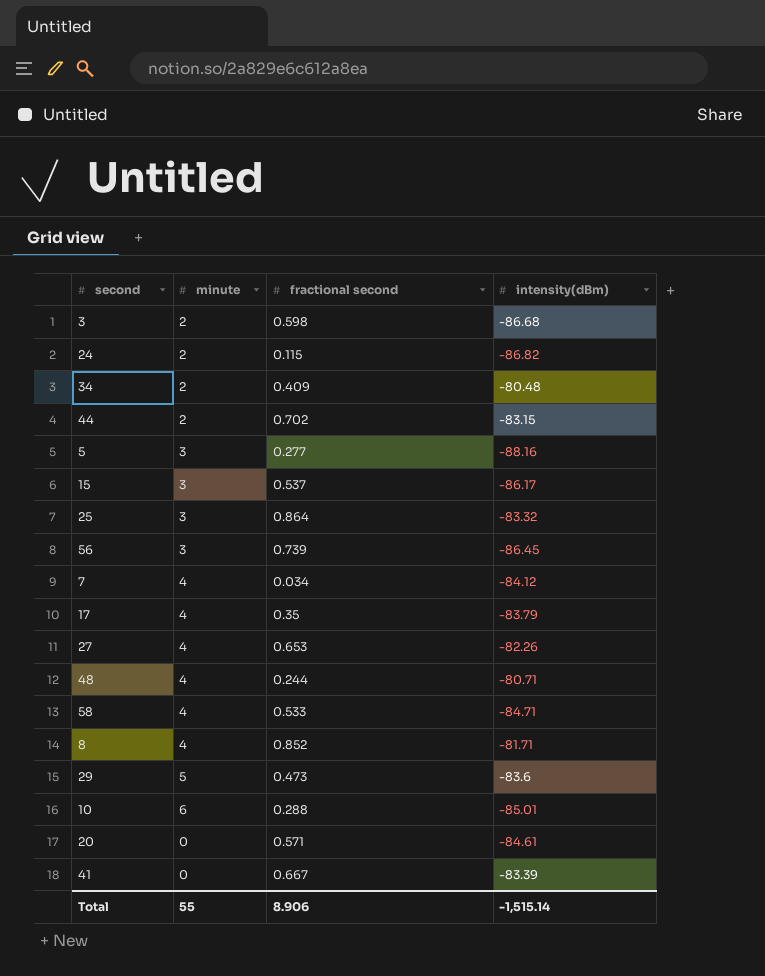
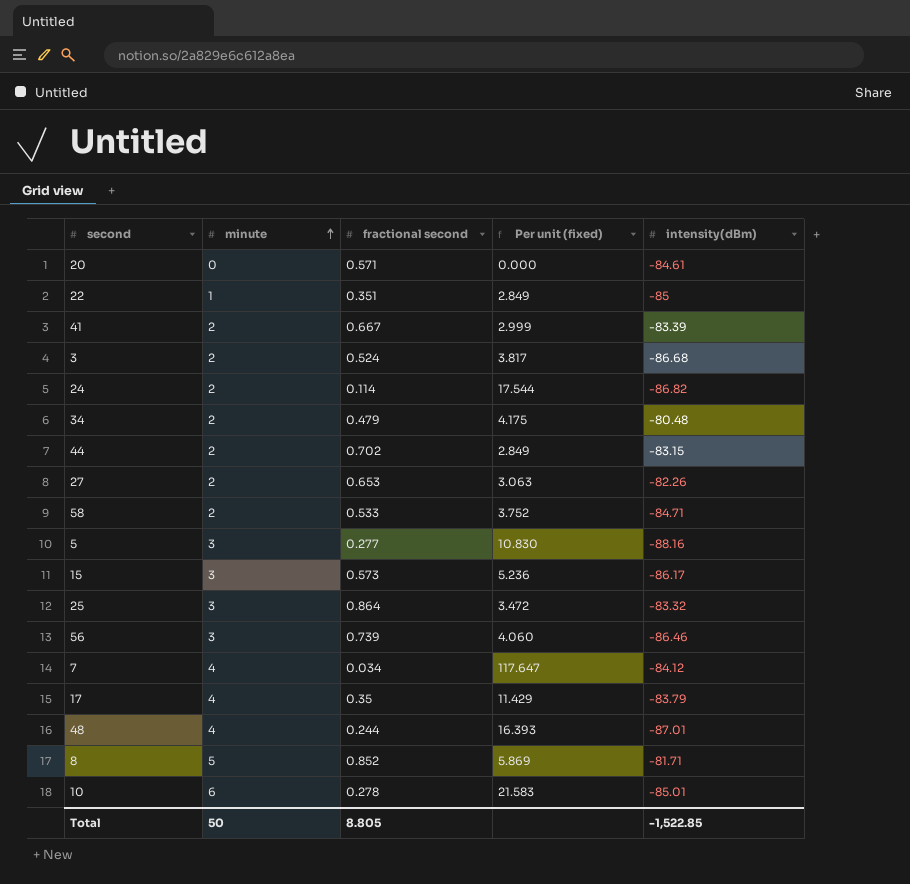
row order: none -> minute ascending
column Per unit (fixed) | formula: none -> [minute] / [fractional second]
row 29: 5 | 0.473 | -83.6 -> none
row 22: none -> 1 | 0.351 | 2.849 | -85
41 | minute: 0 -> 2
3 | fractional second: 0.598 -> 0.524
24 | fractional second: 0.115 -> 0.114
34 | fractional second: 0.409 -> 0.479
27 | minute: 4 -> 2
58 | minute: 4 -> 2
15 | fractional second: 0.537 -> 0.573
56 | intensity(dBm): -86.45 -> -86.46
48 | intensity(dBm): -80.71 -> -87.01
8 | minute: 4 -> 5
10 | fractional second: 0.288 -> 0.278
Total | minute: 55 -> 50
Total | fractional second: 8.906 -> 8.805
Total | intensity(dBm): -1,515.14 -> -1,522.85

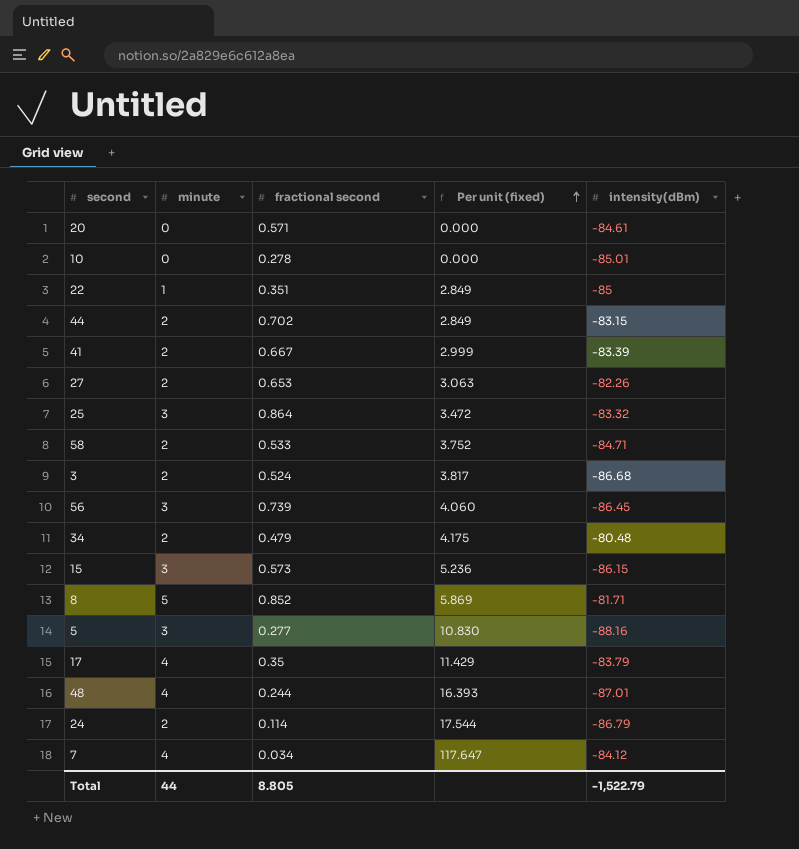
row order: minute ascending -> Per unit (fixed) ascending
10 | minute: 6 -> 0
10 | Per unit (fixed): 21.583 -> 0.000
56 | intensity(dBm): -86.46 -> -86.45
15 | intensity(dBm): -86.17 -> -86.15
24 | intensity(dBm): -86.82 -> -86.79
Total | minute: 50 -> 44
Total | intensity(dBm): -1,522.85 -> -1,522.79

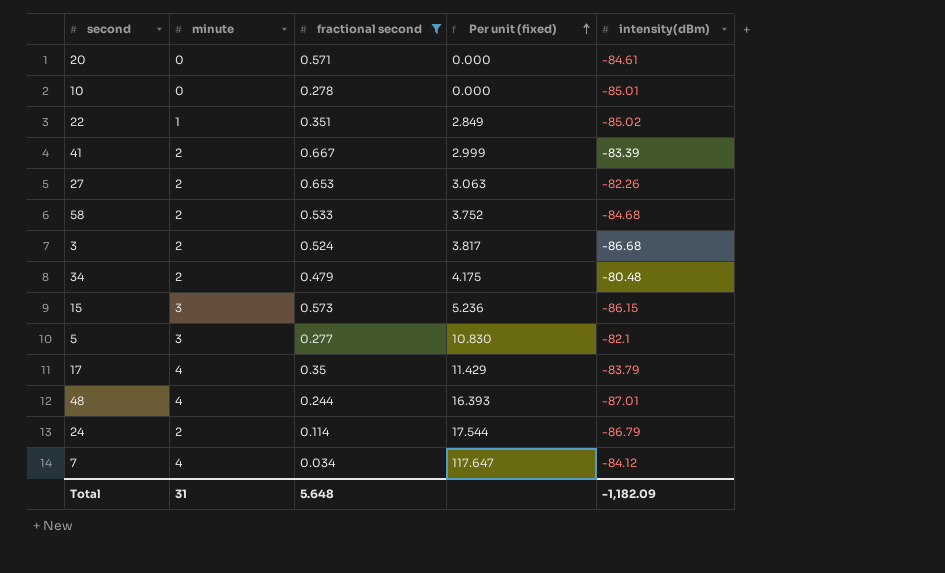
filter: none -> fractional second <= 0.667
22 | intensity(dBm): -85 -> -85.02
58 | intensity(dBm): -84.71 -> -84.68
5 | intensity(dBm): -88.16 -> -82.1
Total | minute: 44 -> 31
Total | fractional second: 8.805 -> 5.648
Total | intensity(dBm): -1,522.79 -> -1,182.09

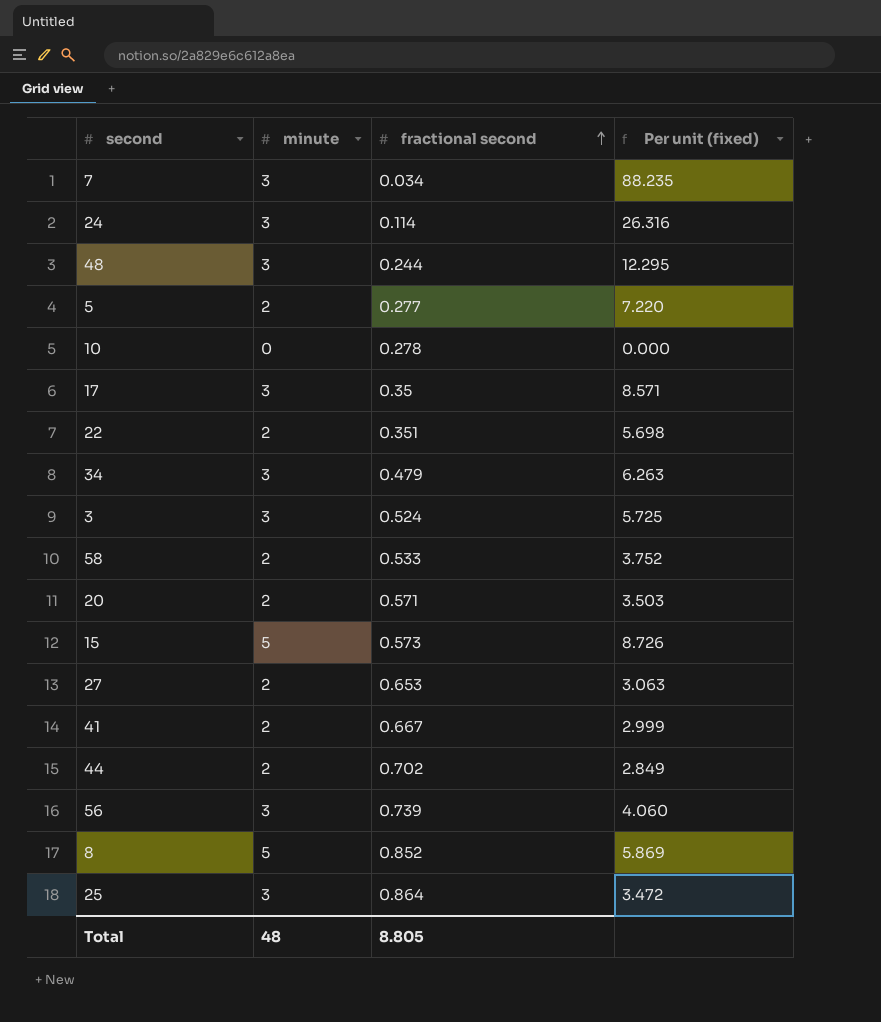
filter: fractional second <= 0.667 -> none
row order: Per unit (fixed) ascending -> fractional second ascending
column intensity(dBm) | position: 5 -> none
7 | minute: 4 -> 3
7 | Per unit (fixed): 117.647 -> 88.235
24 | minute: 2 -> 3
24 | Per unit (fixed): 17.544 -> 26.316
48 | minute: 4 -> 3
48 | Per unit (fixed): 16.393 -> 12.295
5 | minute: 3 -> 2
5 | Per unit (fixed): 10.830 -> 7.220
17 | minute: 4 -> 3
17 | Per unit (fixed): 11.429 -> 8.571
22 | minute: 1 -> 2
22 | Per unit (fixed): 2.849 -> 5.698
34 | minute: 2 -> 3
34 | Per unit (fixed): 4.175 -> 6.263
3 | minute: 2 -> 3
3 | Per unit (fixed): 3.817 -> 5.725
20 | minute: 0 -> 2
20 | Per unit (fixed): 0.000 -> 3.503
15 | minute: 3 -> 5
15 | Per unit (fixed): 5.236 -> 8.726
Total | minute: 31 -> 48
Total | fractional second: 5.648 -> 8.805

